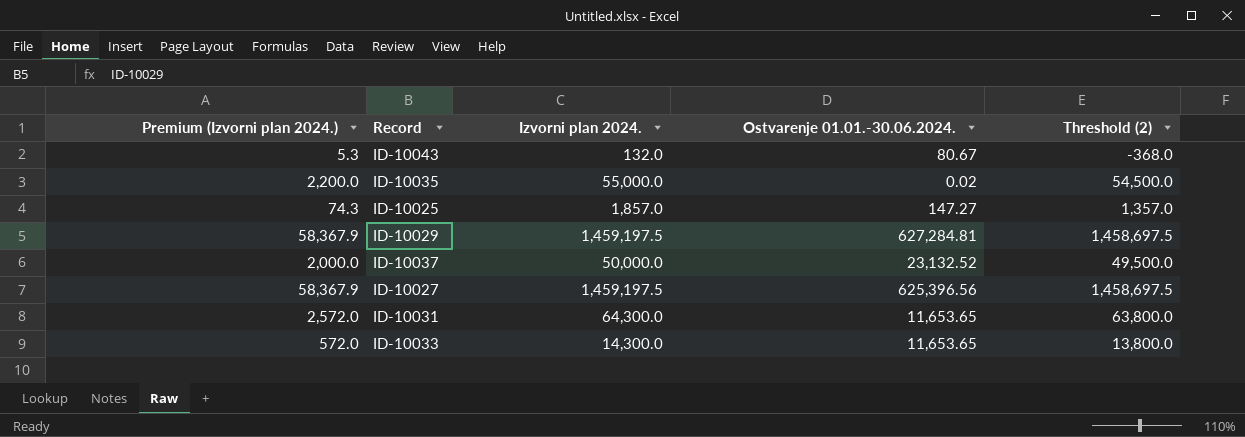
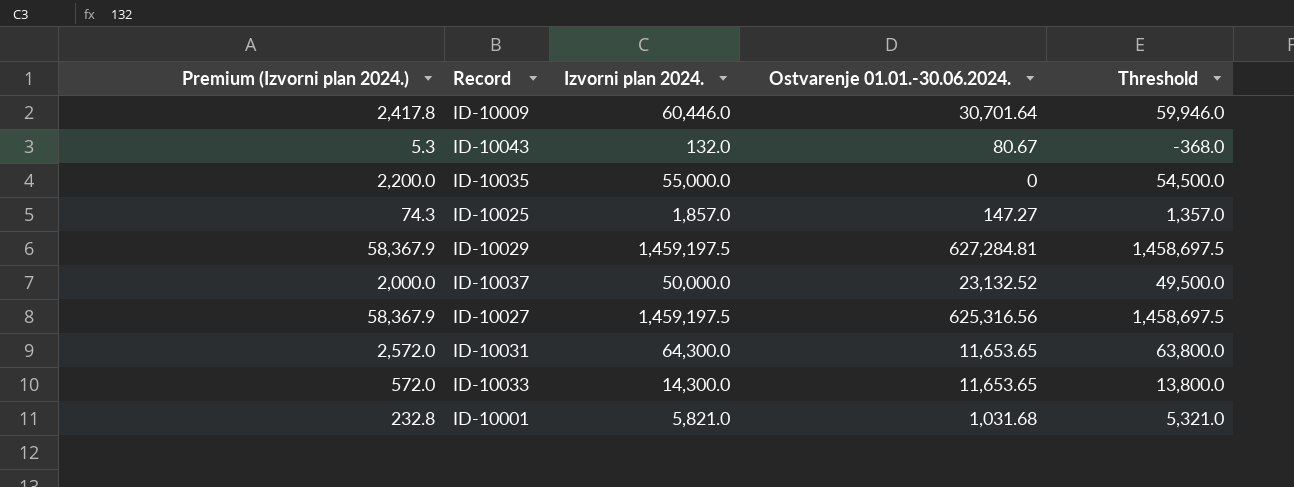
column name: Threshold (2) -> Threshold
row ID-10009: none -> 2,417.8 | 60,446.0 | 30,701.64 | 59,946.0
ID-10035 | Ostvarenje 01.01.-30.06.2024.: 0.02 -> 0
ID-10027 | Ostvarenje 01.01.-30.06.2024.: 625,396.56 -> 625,316.56
row ID-10001: none -> 232.8 | 5,821.0 | 1,031.68 | 5,321.0

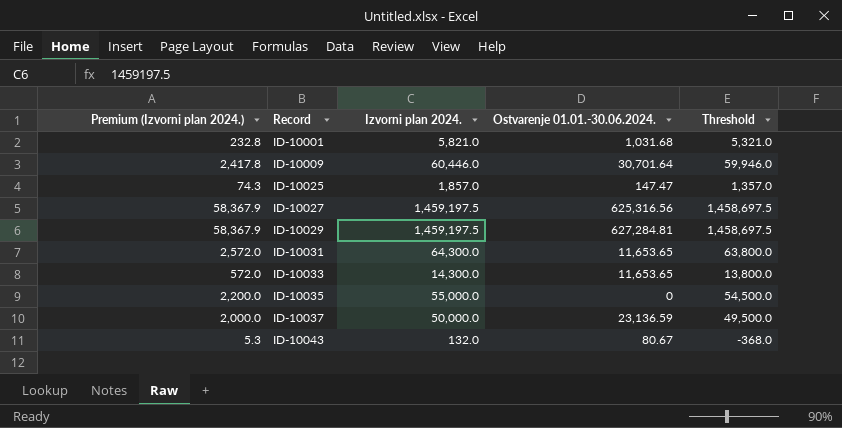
row order: none -> Record ascending
ID-10025 | Ostvarenje 01.01.-30.06.2024.: 147.27 -> 147.47
ID-10037 | Ostvarenje 01.01.-30.06.2024.: 23,132.52 -> 23,136.59

